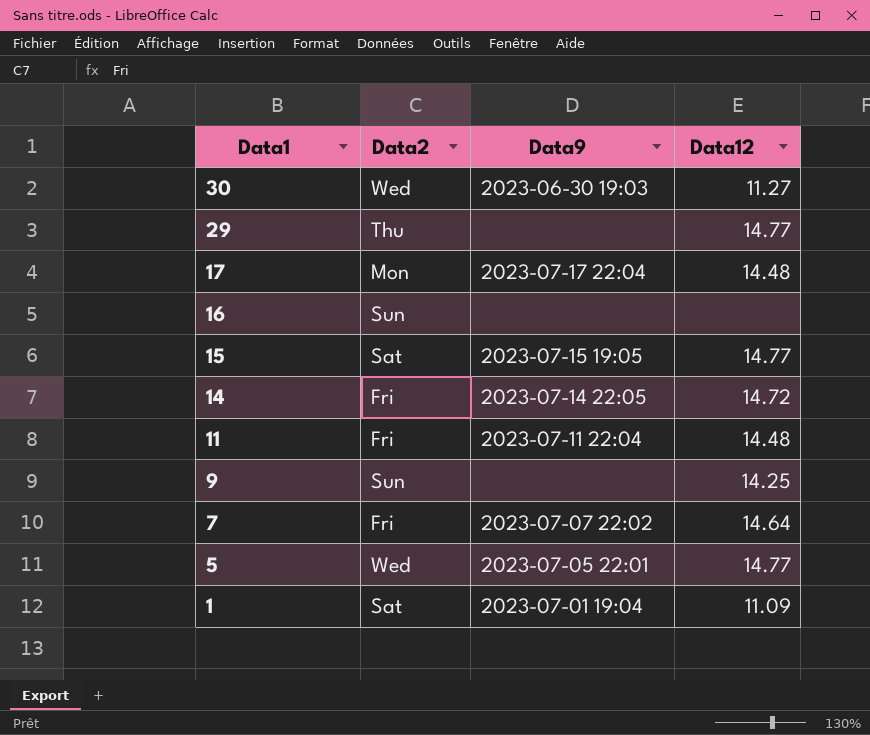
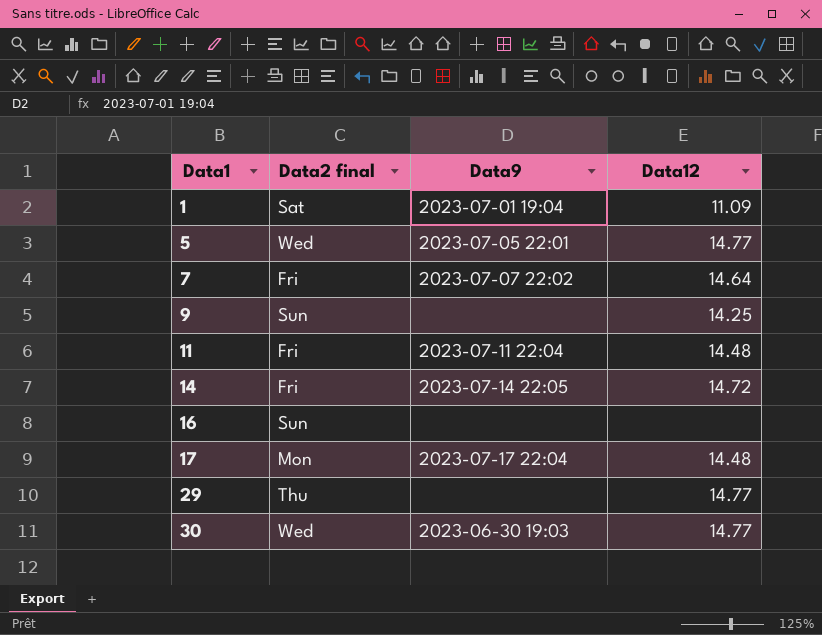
row order: Data1 descending -> Data1 ascending
column name: Data2 -> Data2 final
row 15: Sat | 2023-07-15 19:05 | 14.77 -> none
30 | Data12: 11.27 -> 14.77

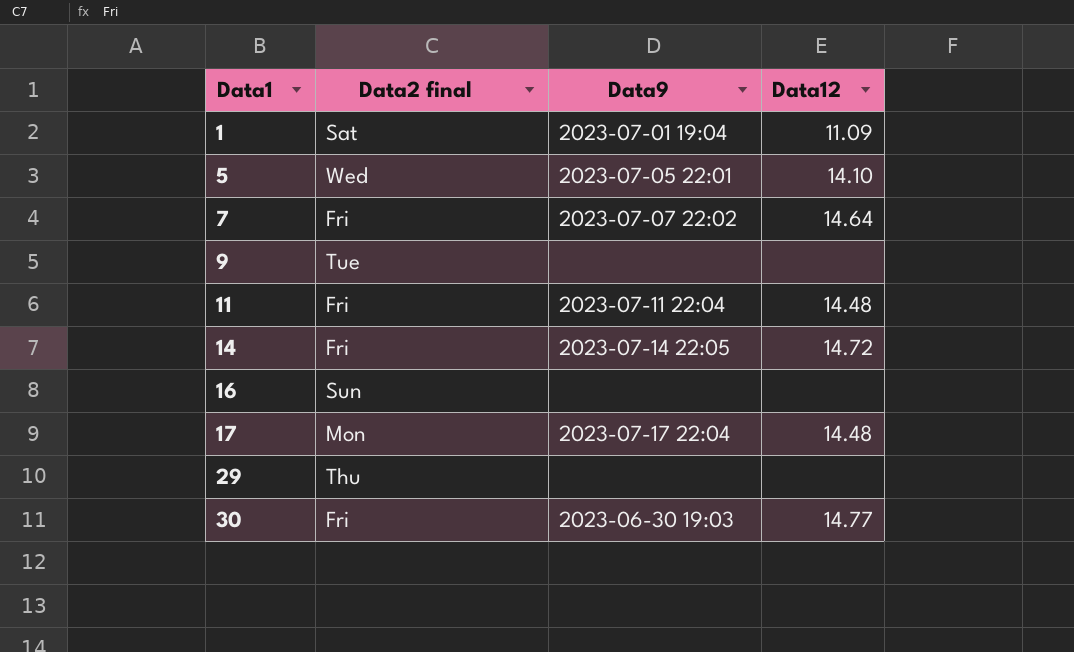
5 | Data12: 14.77 -> 14.10
9 | Data2 final: Sun -> Tue
9 | Data12: 14.25 -> none
29 | Data12: 14.77 -> none
30 | Data2 final: Wed -> Fri

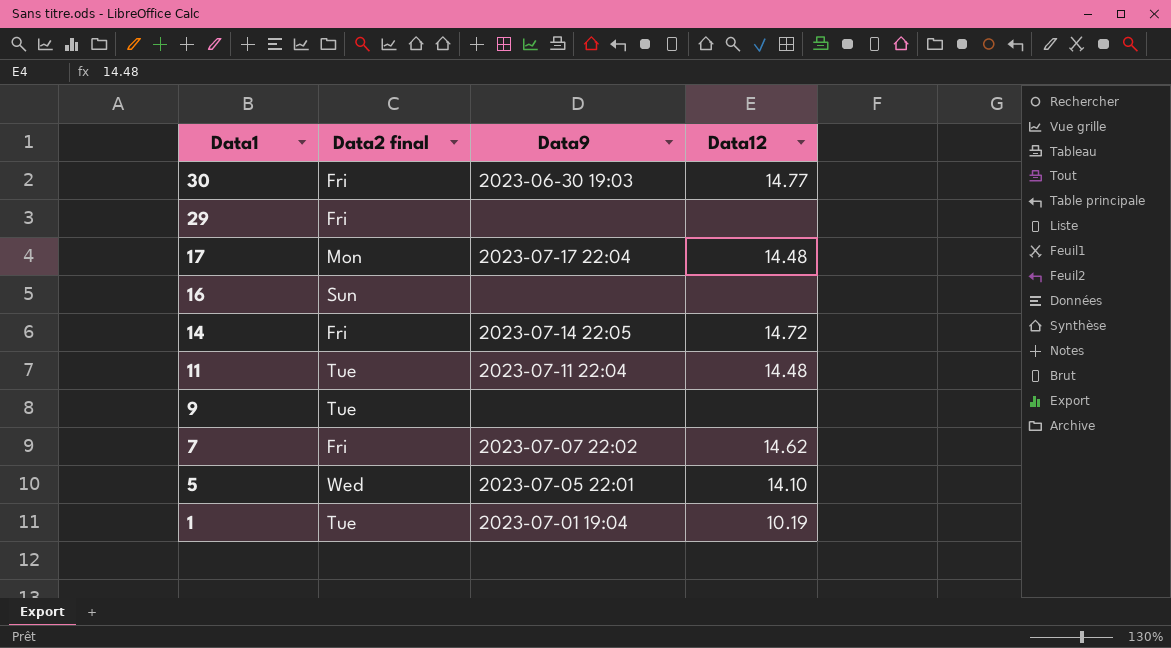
row order: Data1 ascending -> Data1 descending
29 | Data2 final: Thu -> Fri
11 | Data2 final: Fri -> Tue
7 | Data12: 14.64 -> 14.62
1 | Data2 final: Sat -> Tue
1 | Data12: 11.09 -> 10.19

